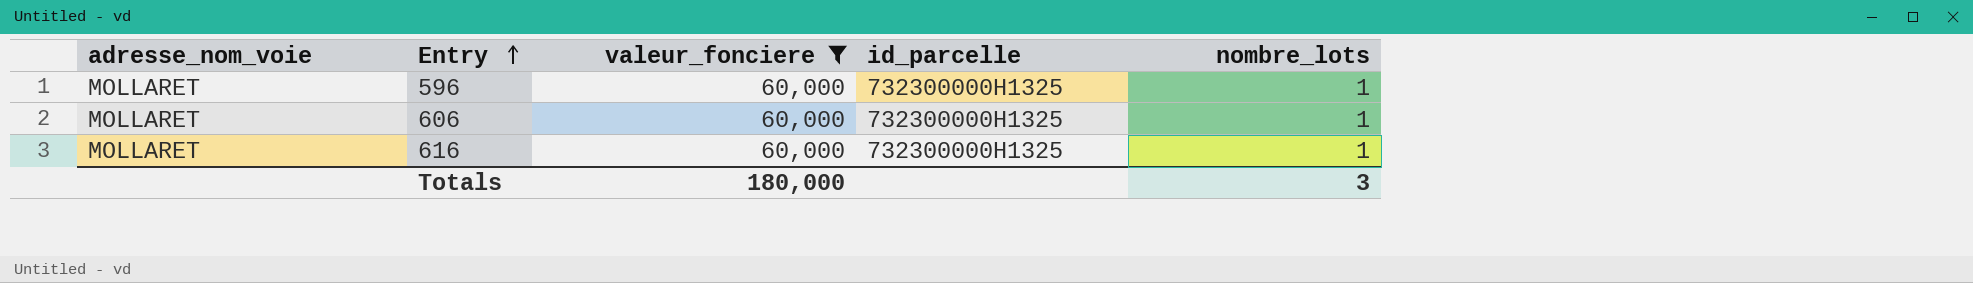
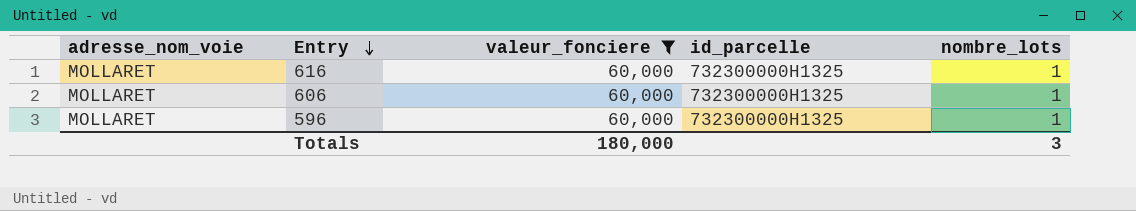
row order: Entry ascending -> Entry descending

